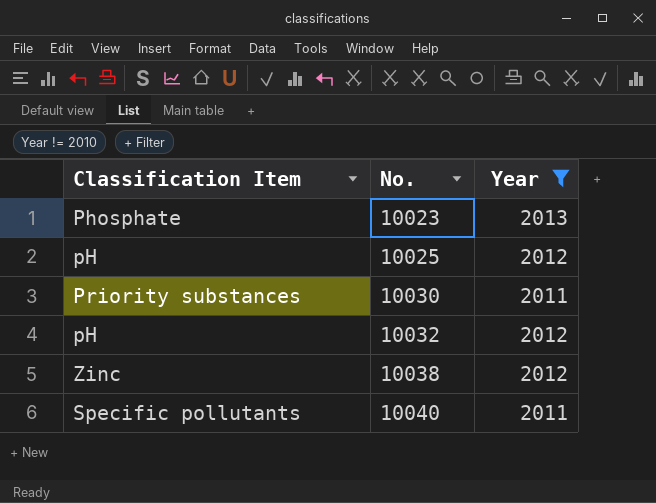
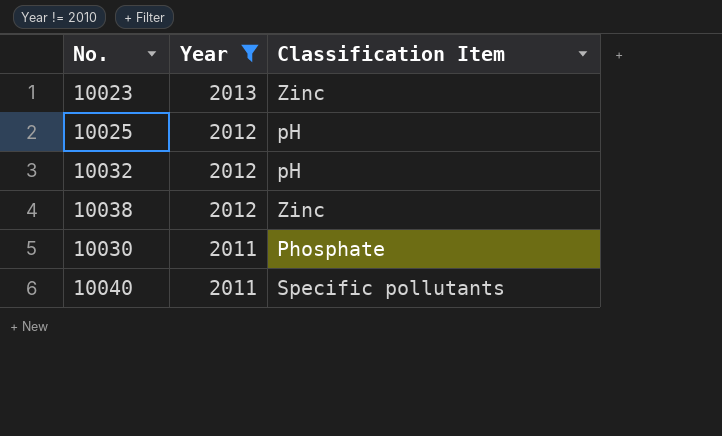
row order: No. ascending -> Year descending
column Classification Item | position: 1 -> 3
10023 | Classification Item: Phosphate -> Zinc
10030 | Classification Item: Priority substances -> Phosphate

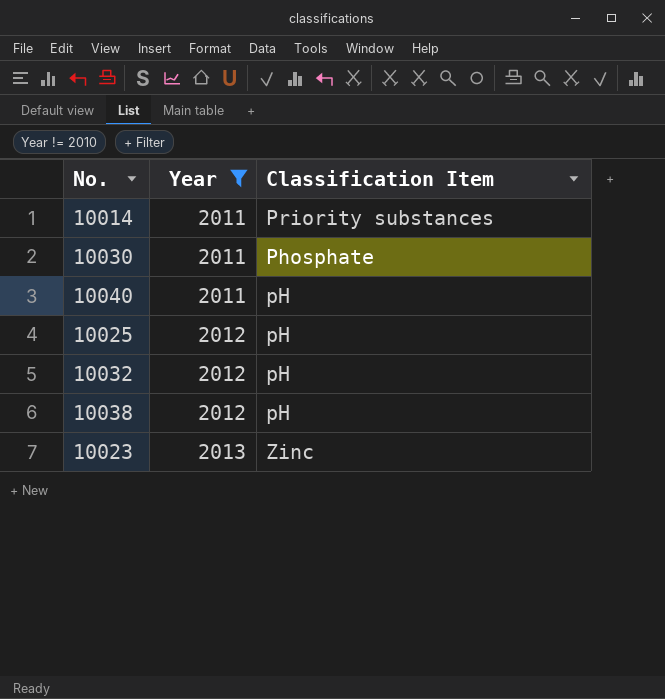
row order: Year descending -> Year ascending
row 10014: none -> 2011 | Priority substances
10040 | Classification Item: Specific pollutants -> pH
10038 | Classification Item: Zinc -> pH

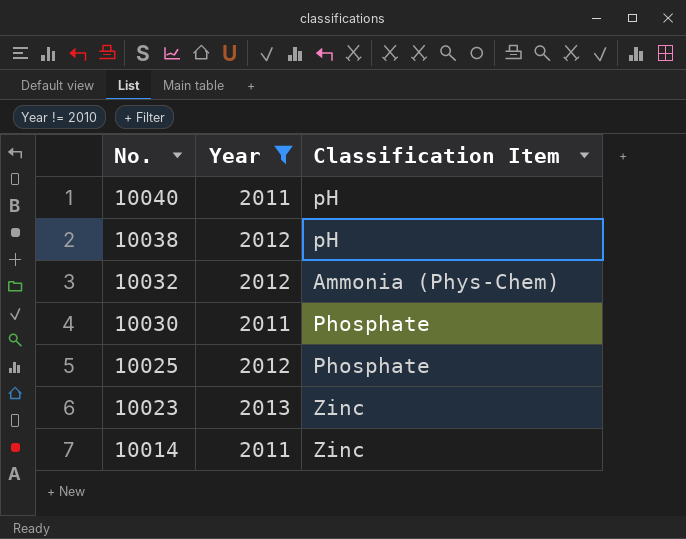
row order: Year ascending -> No. descending
10032 | Classification Item: pH -> Ammonia (Phys-Chem)
10025 | Classification Item: pH -> Phosphate
10014 | Classification Item: Priority substances -> Zinc

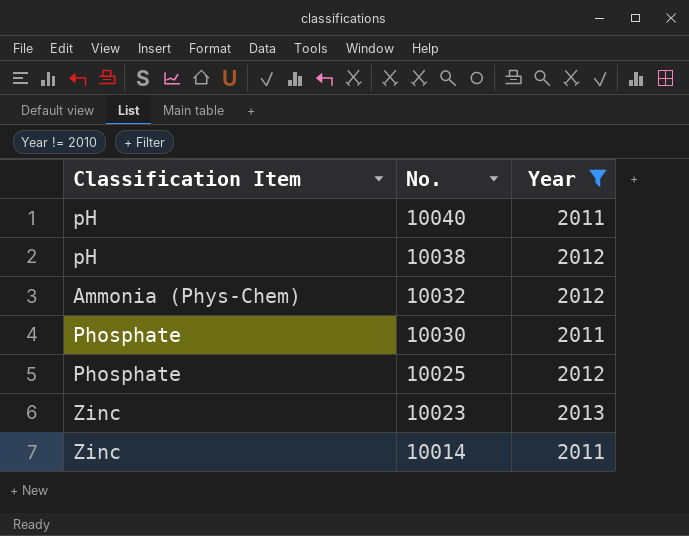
column Classification Item | position: 3 -> 1

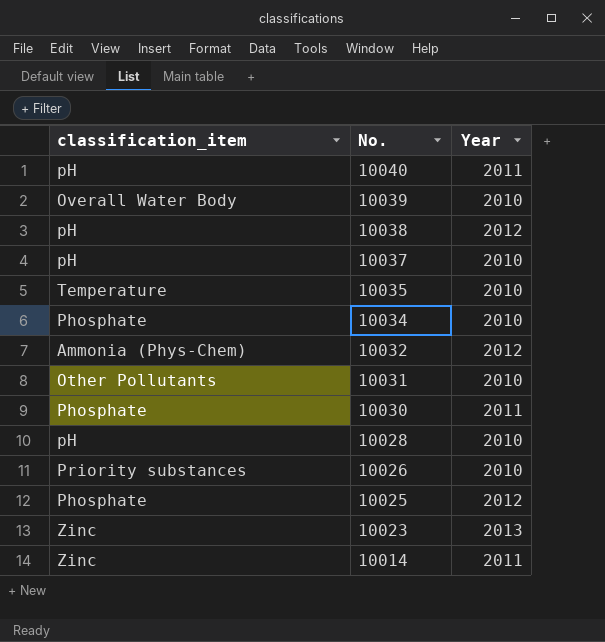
filter: Year != 2010 -> none
column name: Classification Item -> classification_item

